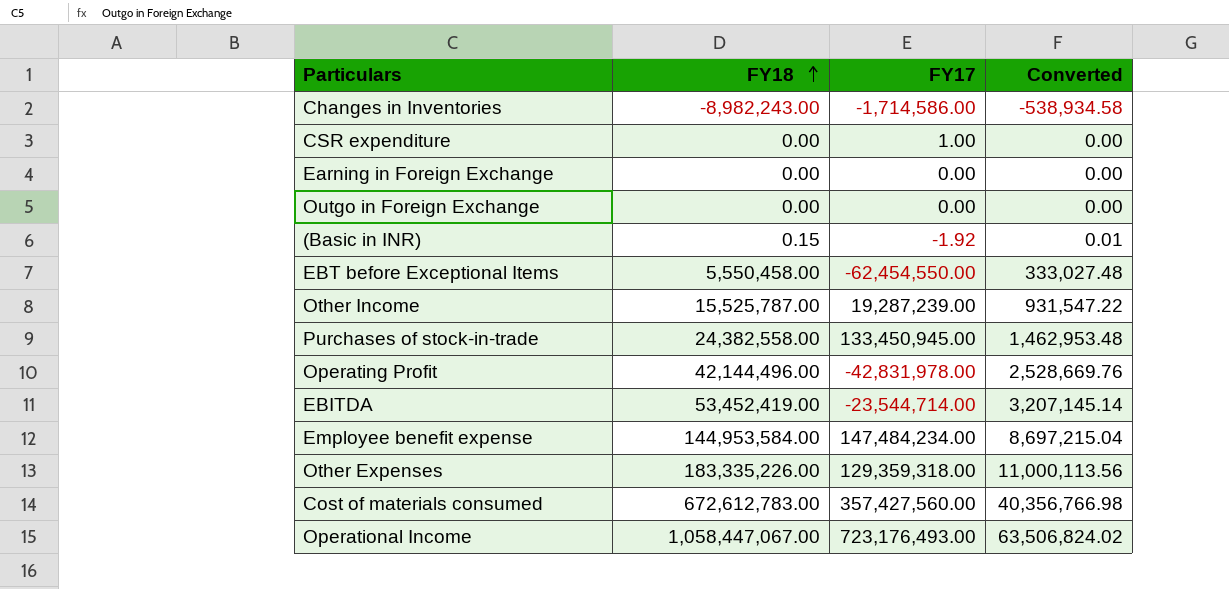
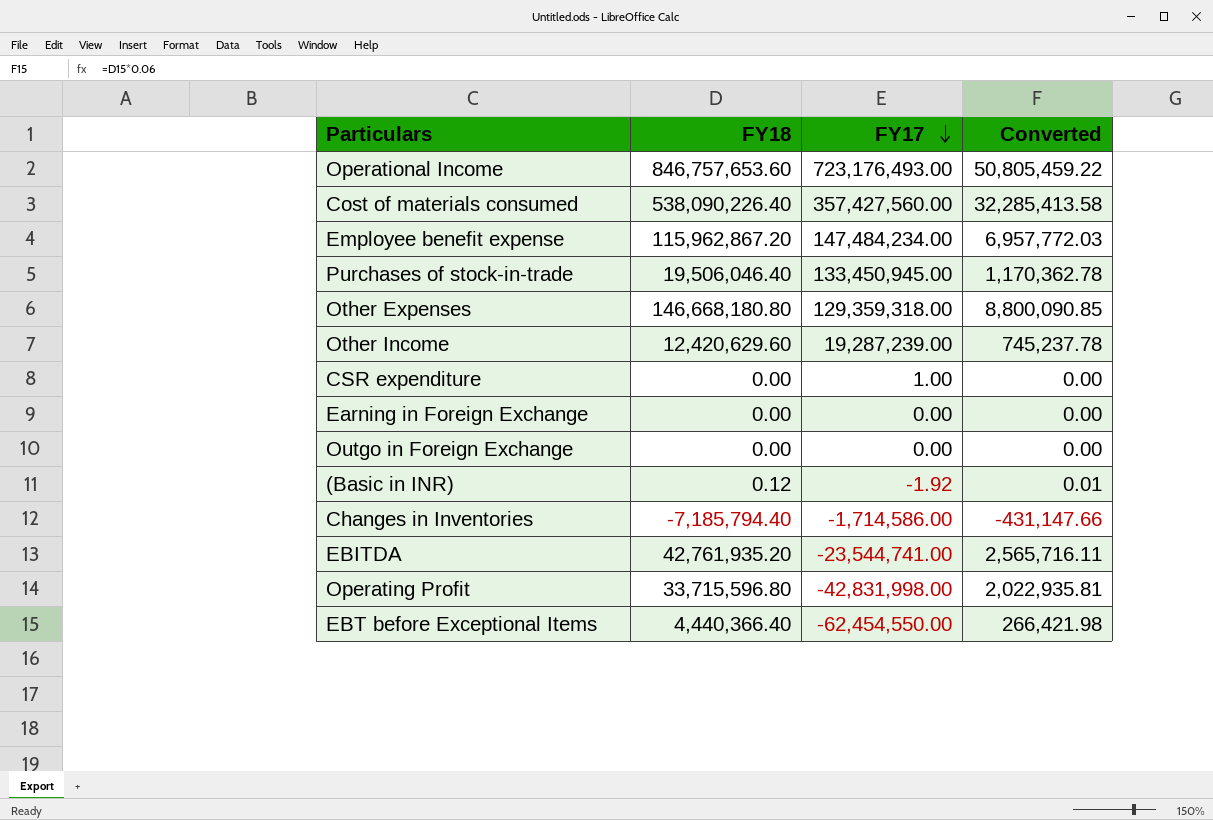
row order: FY18 ascending -> FY17 descending
Operational Income | FY18: 1,058,447,067.00 -> 846,757,653.60
Operational Income | Converted: 63,506,824.02 -> 50,805,459.22
Cost of materials consumed | FY18: 672,612,783.00 -> 538,090,226.40
Cost of materials consumed | Converted: 40,356,766.98 -> 32,285,413.58
Employee benefit expense | FY18: 144,953,584.00 -> 115,962,867.20
Employee benefit expense | Converted: 8,697,215.04 -> 6,957,772.03
Purchases of stock-in-trade | FY18: 24,382,558.00 -> 19,506,046.40
Purchases of stock-in-trade | Converted: 1,462,953.48 -> 1,170,362.78
Other Expenses | FY18: 183,335,226.00 -> 146,668,180.80
Other Expenses | Converted: 11,000,113.56 -> 8,800,090.85
Other Income | FY18: 15,525,787.00 -> 12,420,629.60
Other Income | Converted: 931,547.22 -> 745,237.78
(Basic in INR) | FY18: 0.15 -> 0.12
Changes in Inventories | FY18: -8,982,243.00 -> -7,185,794.40
Changes in Inventories | Converted: -538,934.58 -> -431,147.66
EBITDA | FY18: 53,452,419.00 -> 42,761,935.20
EBITDA | FY17: -23,544,714.00 -> -23,544,741.00
EBITDA | Converted: 3,207,145.14 -> 2,565,716.11
Operating Profit | FY18: 42,144,496.00 -> 33,715,596.80
Operating Profit | FY17: -42,831,978.00 -> -42,831,998.00
Operating Profit | Converted: 2,528,669.76 -> 2,022,935.81
EBT before Exceptional Items | FY18: 5,550,458.00 -> 4,440,366.40
EBT before Exceptional Items | Converted: 333,027.48 -> 266,421.98

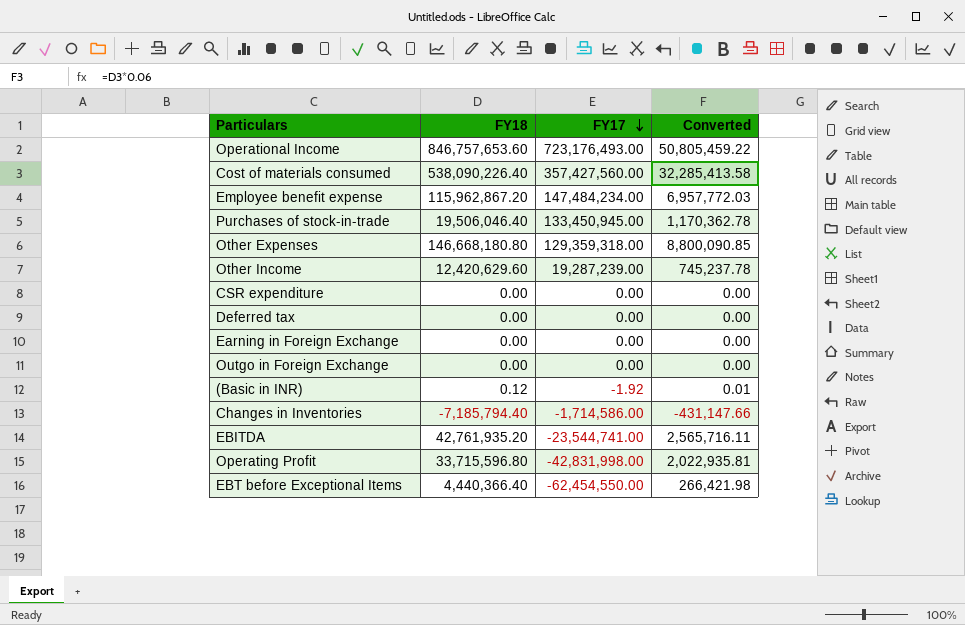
CSR expenditure | FY17: 1.00 -> 0.00
row Deferred tax: none -> 0.00 | 0.00 | 0.00

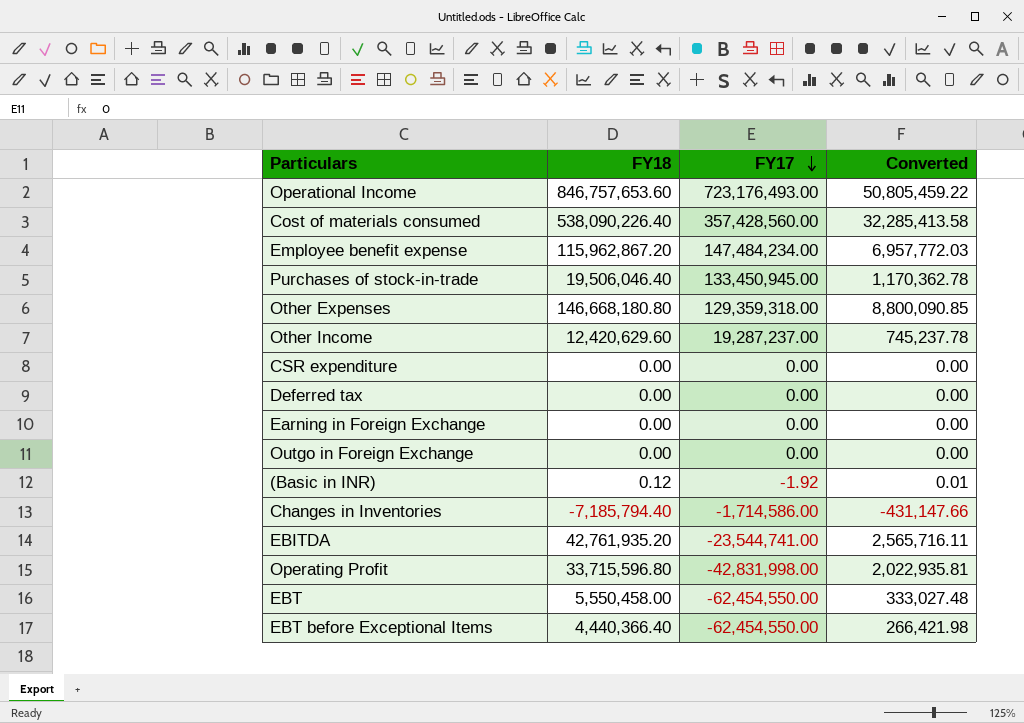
Cost of materials consumed | FY17: 357,427,560.00 -> 357,428,560.00
Other Income | FY17: 19,287,239.00 -> 19,287,237.00
row EBT: none -> 5,550,458.00 | -62,454,550.00 | 333,027.48

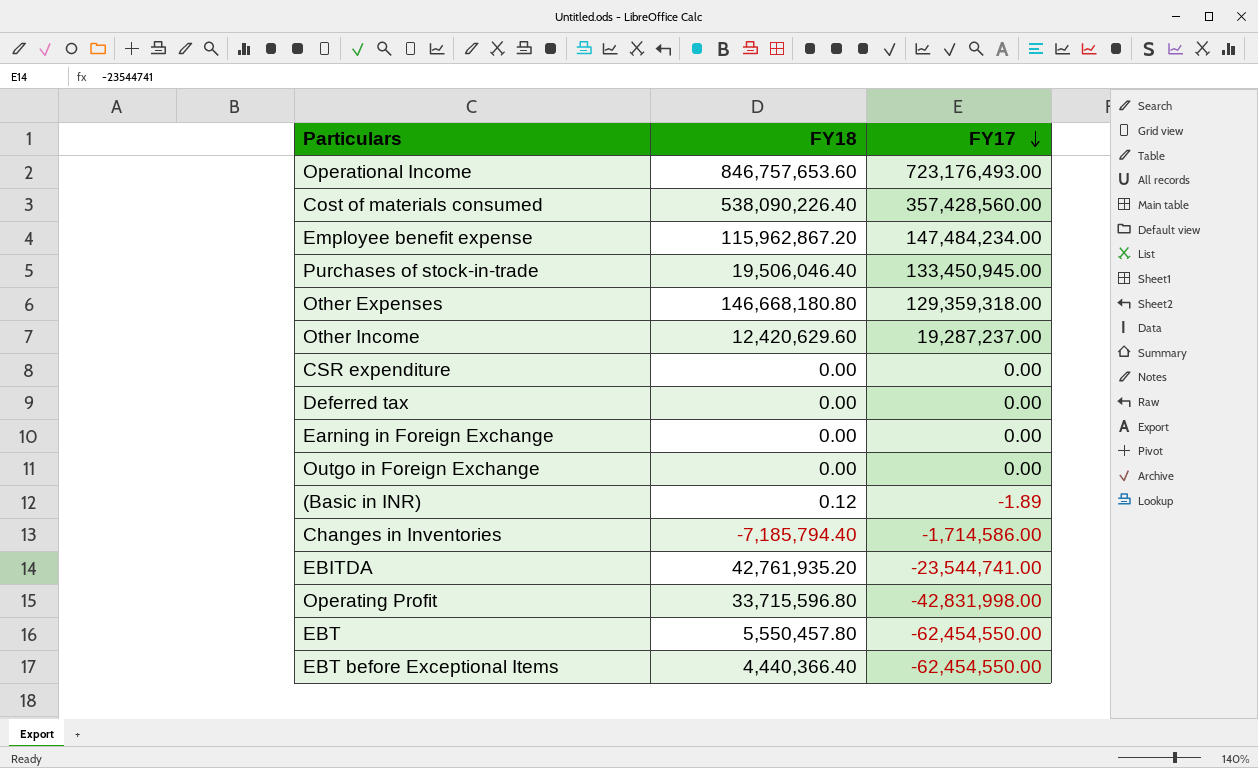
column Converted | formula: [FY18] * 0.06 -> none
(Basic in INR) | FY17: -1.92 -> -1.89
EBT | FY18: 5,550,458.00 -> 5,550,457.80

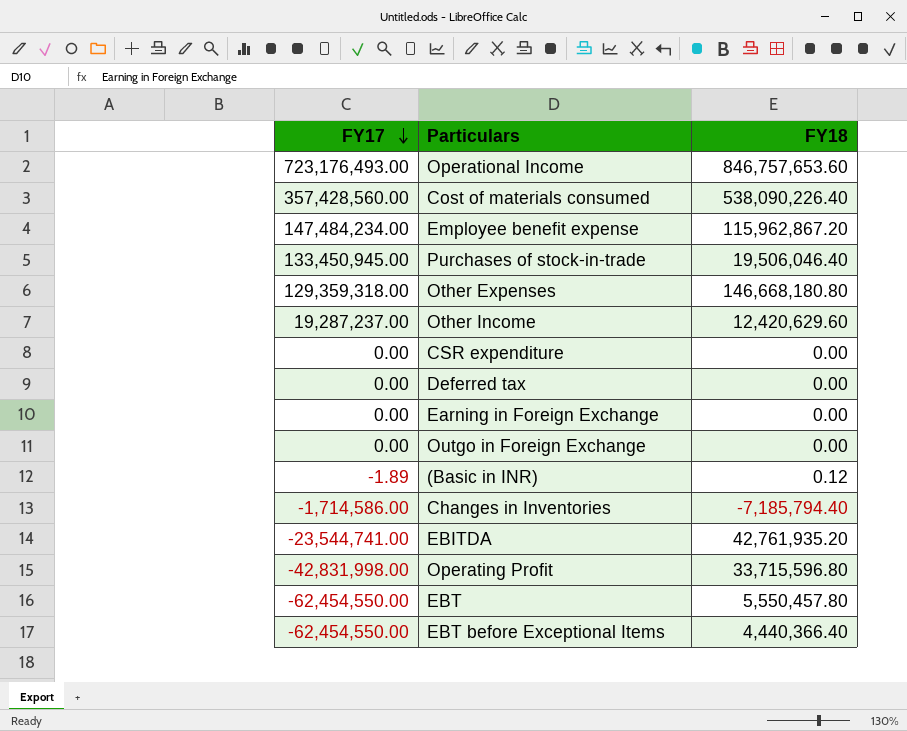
column FY17 | position: 3 -> 1

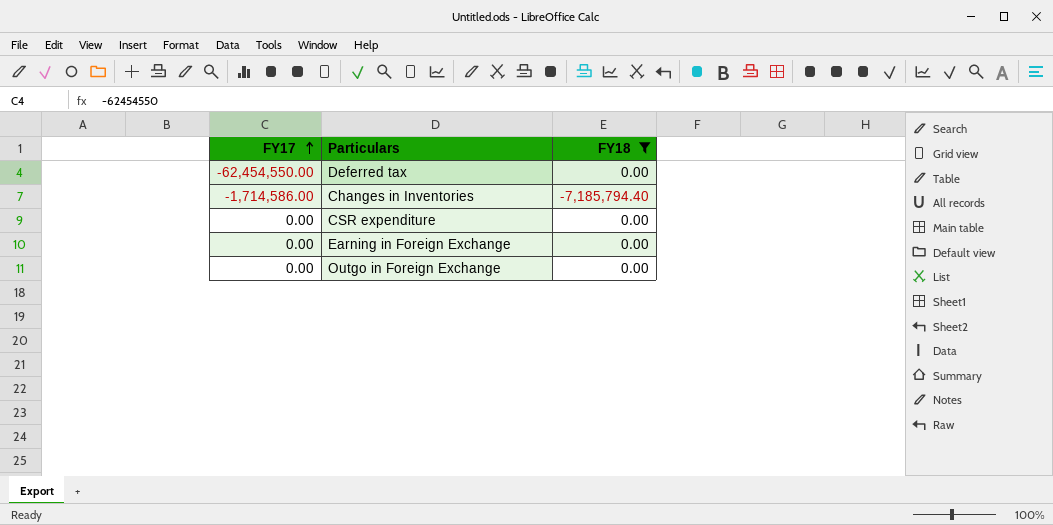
filter: none -> FY18 <= 0.00
row order: FY17 descending -> FY17 ascending
Deferred tax | FY17: 0.00 -> -62,454,550.00

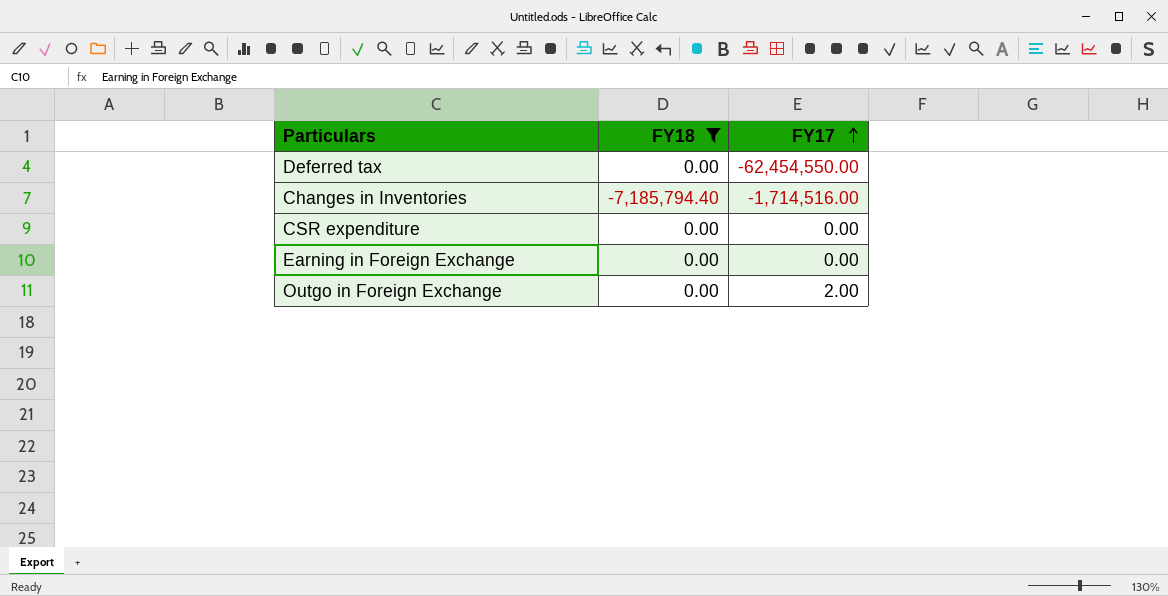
column FY17 | position: 1 -> 3
Changes in Inventories | FY17: -1,714,586.00 -> -1,714,516.00
Outgo in Foreign Exchange | FY17: 0.00 -> 2.00

